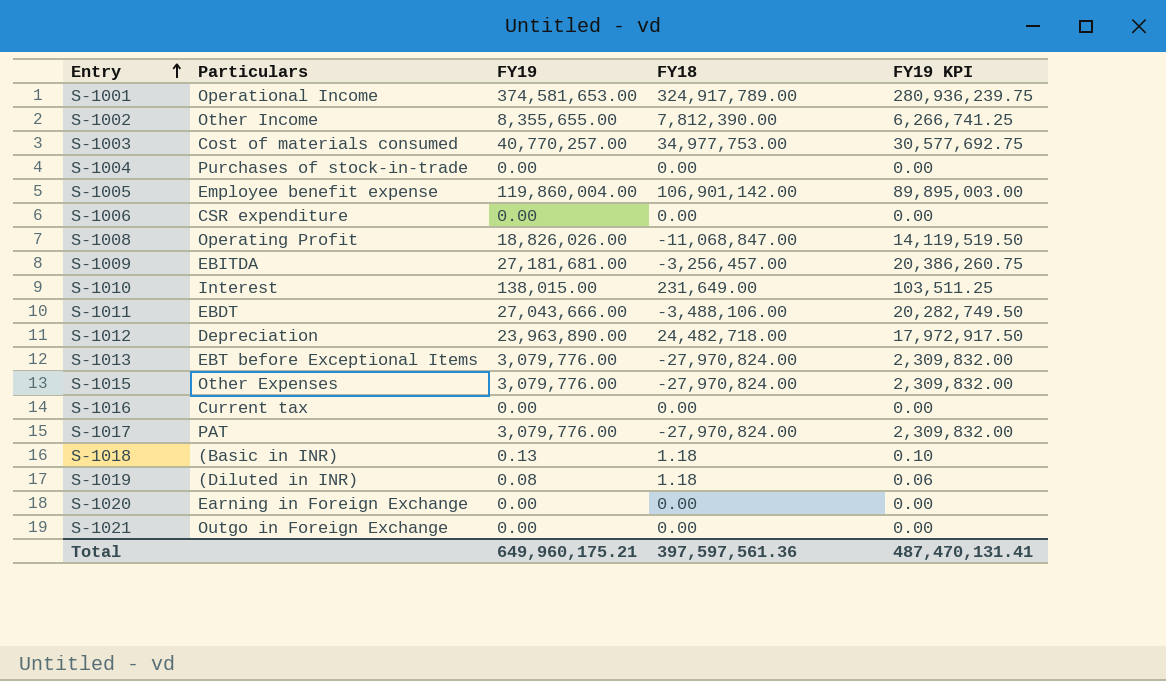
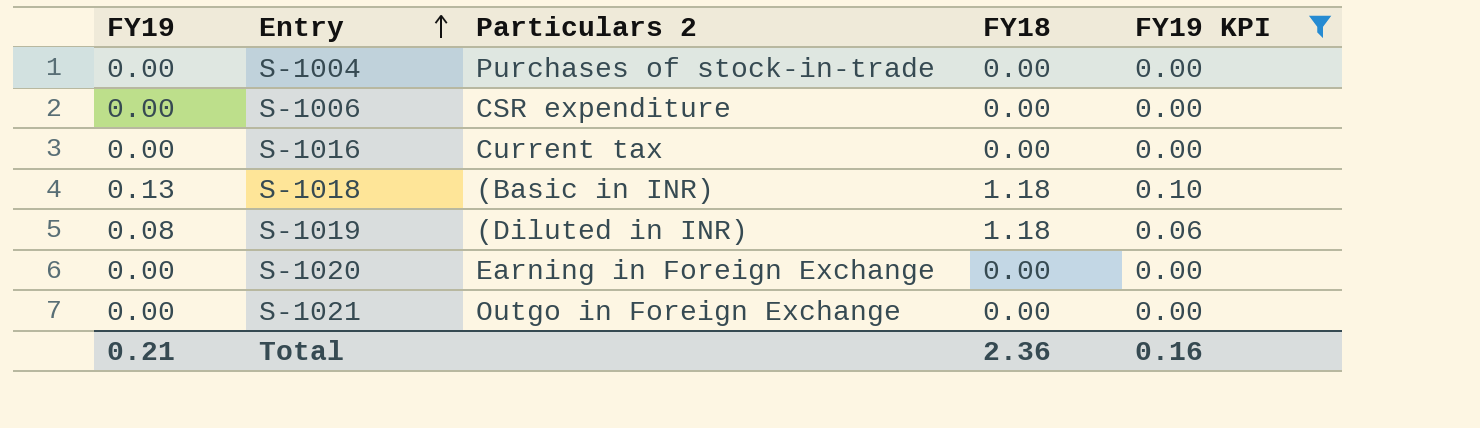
filter: none -> FY19 KPI <= 0.10
column FY19 | position: 3 -> 1
column name: Particulars -> Particulars 2
Total | FY19: 649,960,175.21 -> 0.21
Total | FY18: 397,597,561.36 -> 2.36
Total | FY19 KPI: 487,470,131.41 -> 0.16

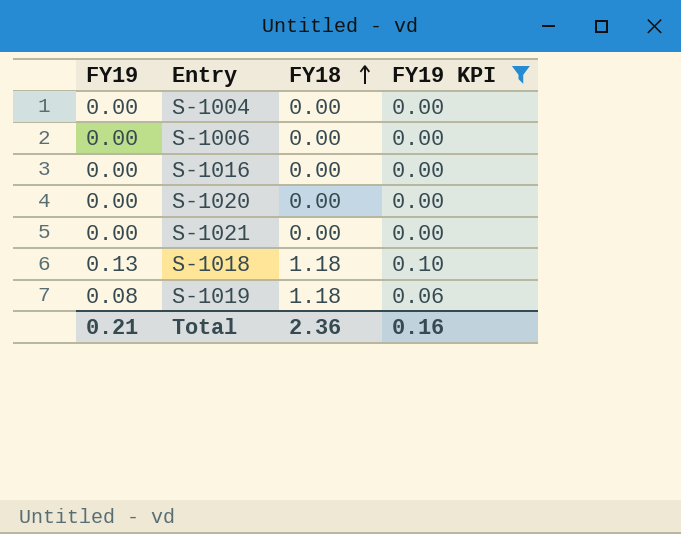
row order: Entry ascending -> FY18 ascending
column Particulars 2 | position: 3 -> none

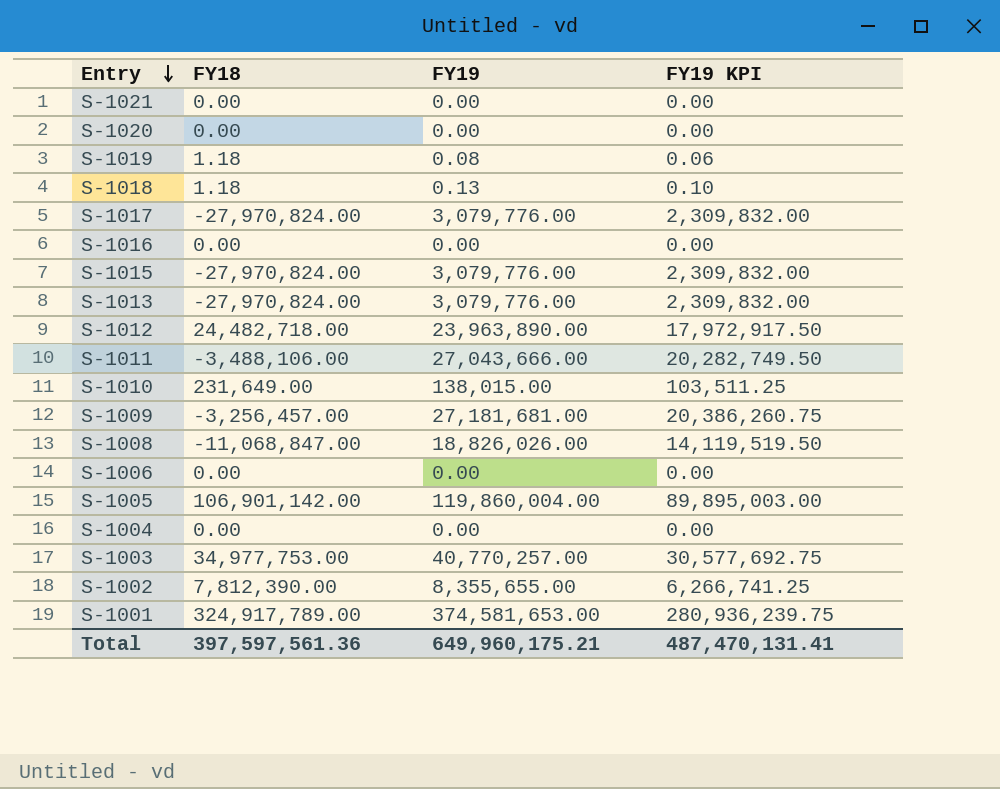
filter: FY19 KPI <= 0.10 -> none
row order: FY18 ascending -> Entry descending
column FY19 | position: 1 -> 3
Total | FY18: 2.36 -> 397,597,561.36
Total | FY19: 0.21 -> 649,960,175.21
Total | FY19 KPI: 0.16 -> 487,470,131.41

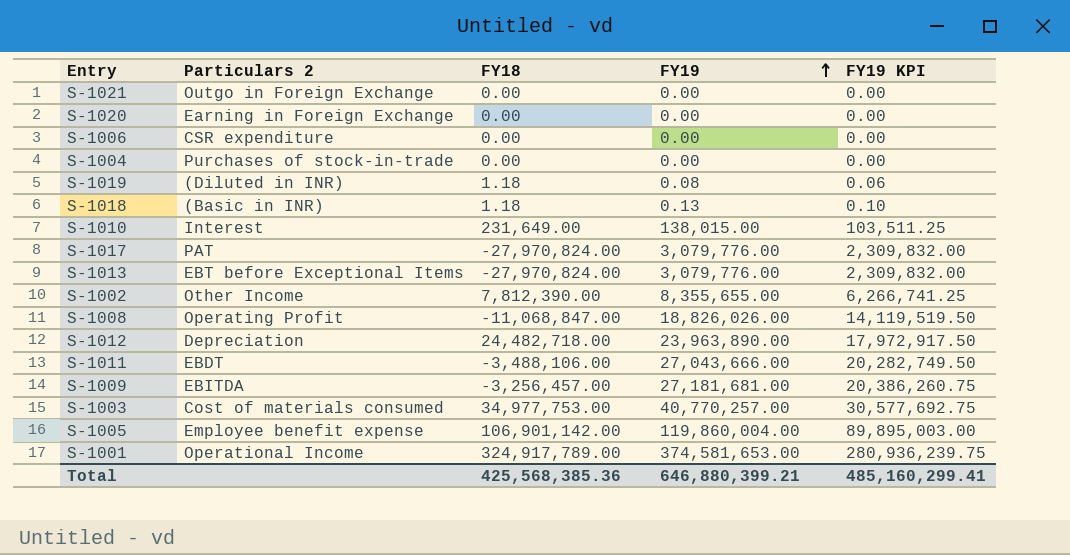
row order: Entry descending -> FY19 ascending
column Particulars 2 | position: none -> 2
row S-1016: 0.00 | 0.00 | 0.00 -> none
row S-1015: -27,970,824.00 | 3,079,776.00 | 2,309,832.00 -> none
Total | FY18: 397,597,561.36 -> 425,568,385.36
Total | FY19: 649,960,175.21 -> 646,880,399.21
Total | FY19 KPI: 487,470,131.41 -> 485,160,299.41

